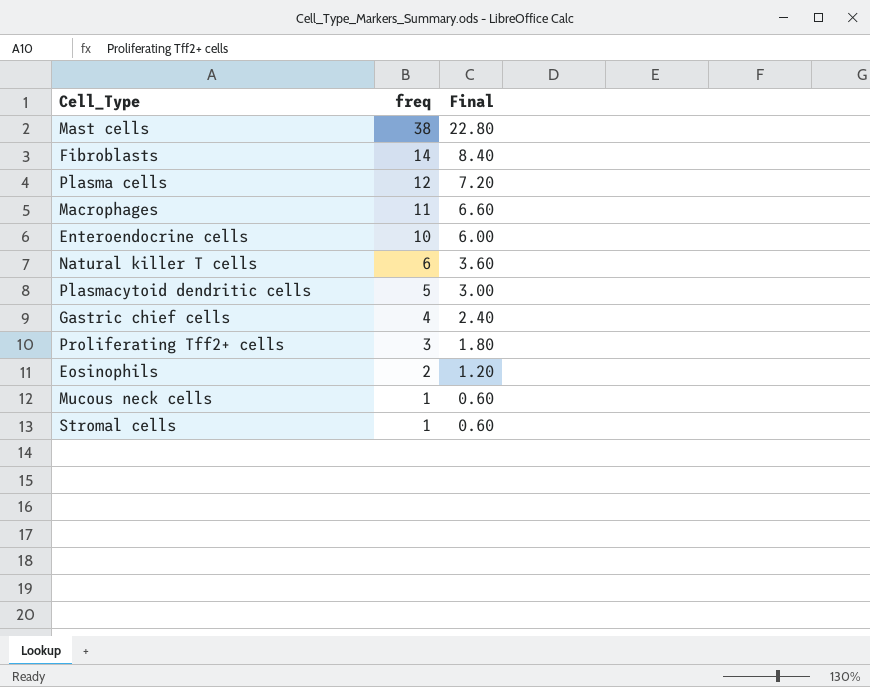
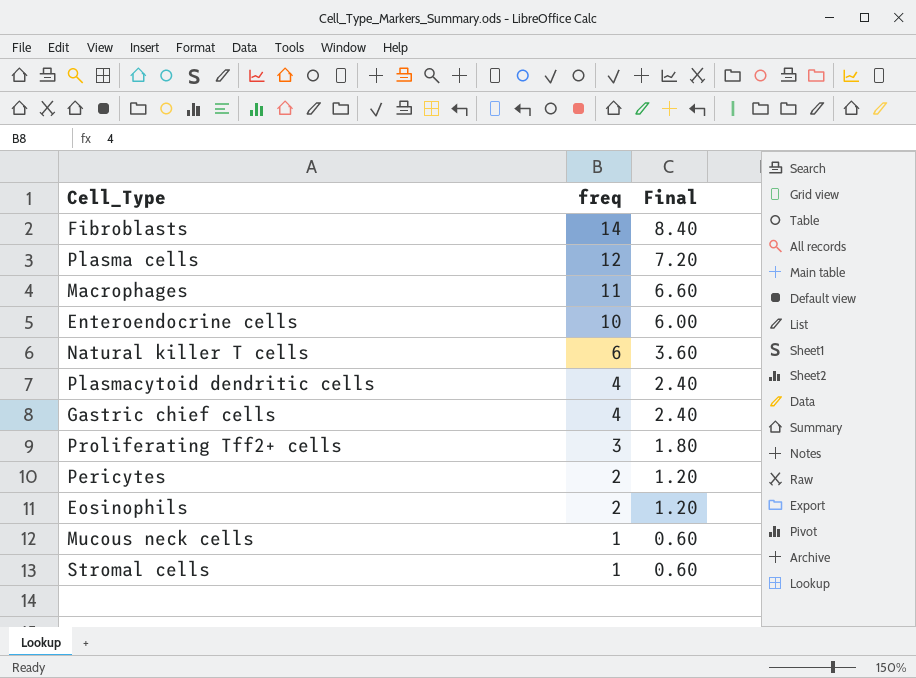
row Mast cells: 38 | 22.80 -> none
Plasmacytoid dendritic cells | freq: 5 -> 4
Plasmacytoid dendritic cells | Final: 3.00 -> 2.40
row Pericytes: none -> 2 | 1.20

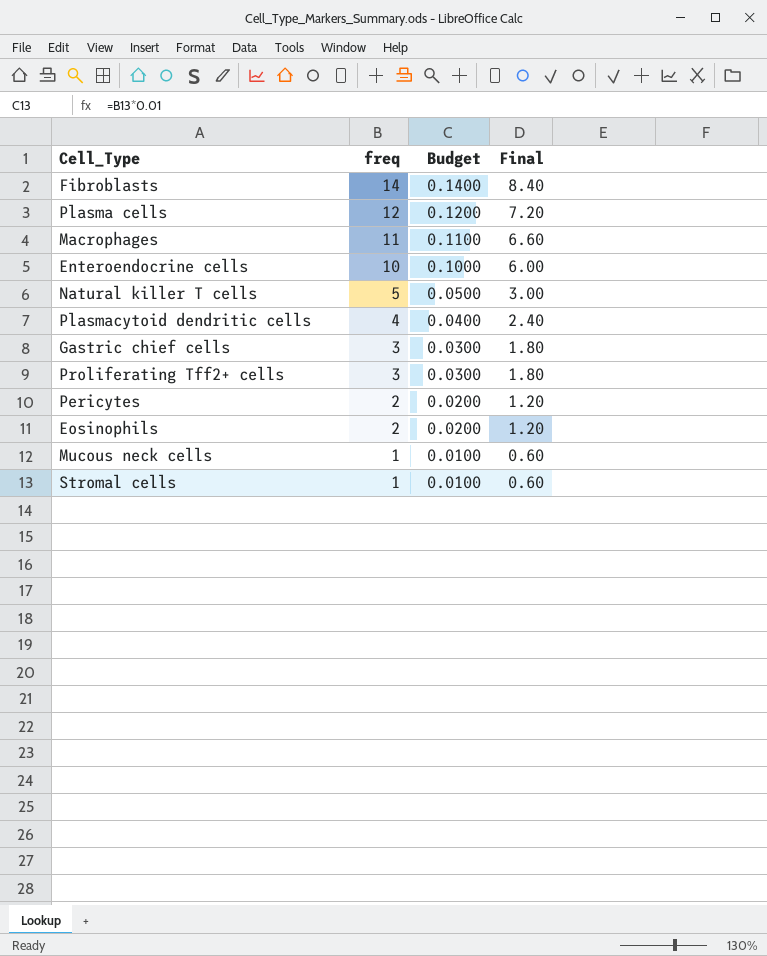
column Budget | formula: none -> [freq] * 0.01
Natural killer T cells | freq: 6 -> 5
Natural killer T cells | Final: 3.60 -> 3.00
Gastric chief cells | freq: 4 -> 3
Gastric chief cells | Final: 2.40 -> 1.80

